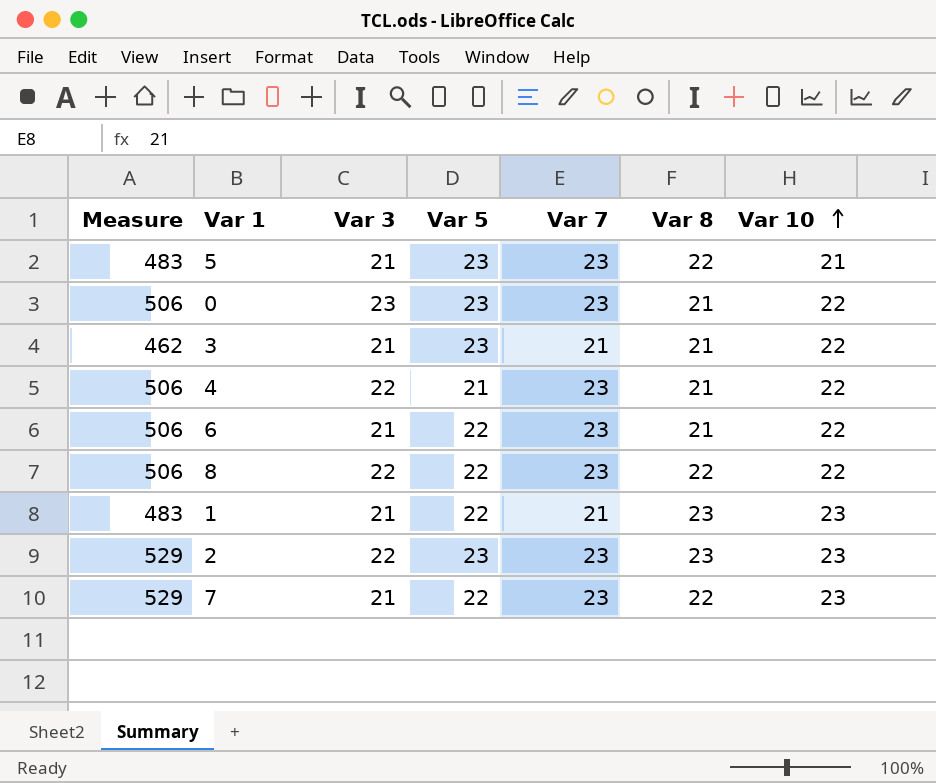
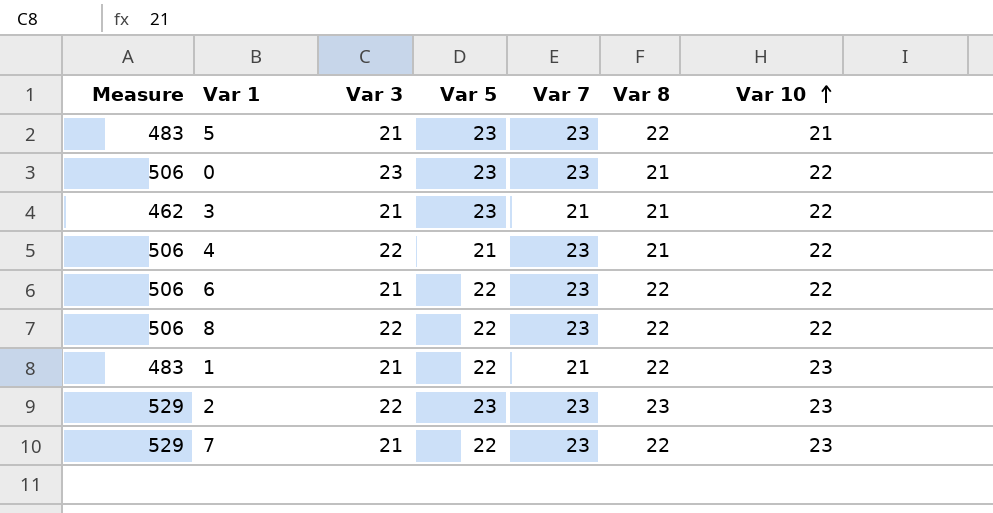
6 | Var 8: 21 -> 22
1 | Var 8: 23 -> 22

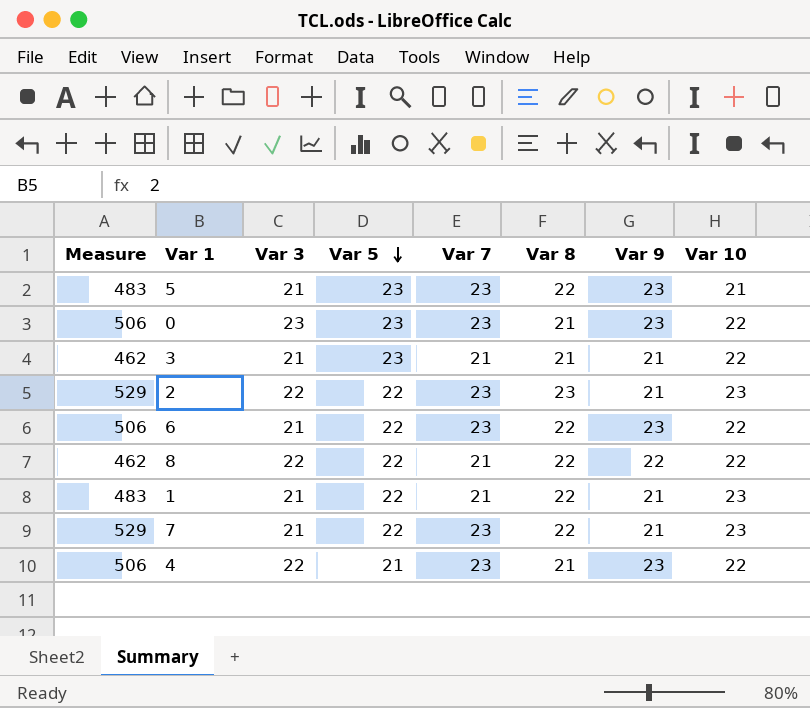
row order: Var 10 ascending -> Var 5 descending
column Var 9 | position: none -> 7
2 | Var 5: 23 -> 22
8 | Measure: 506 -> 462
8 | Var 7: 23 -> 21

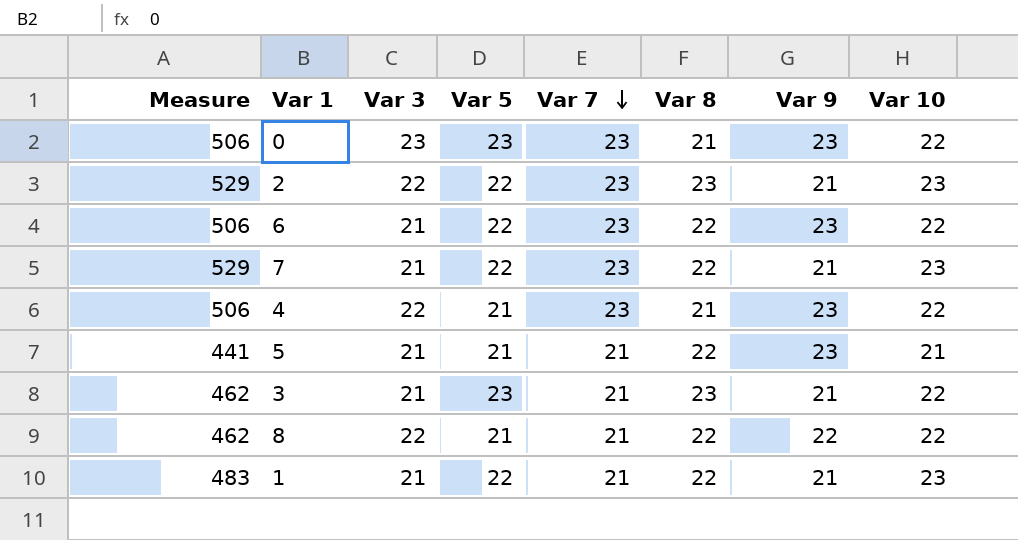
row order: Var 5 descending -> Var 7 descending
5 | Measure: 483 -> 441
5 | Var 5: 23 -> 21
5 | Var 7: 23 -> 21
3 | Var 8: 21 -> 23
8 | Var 5: 22 -> 21

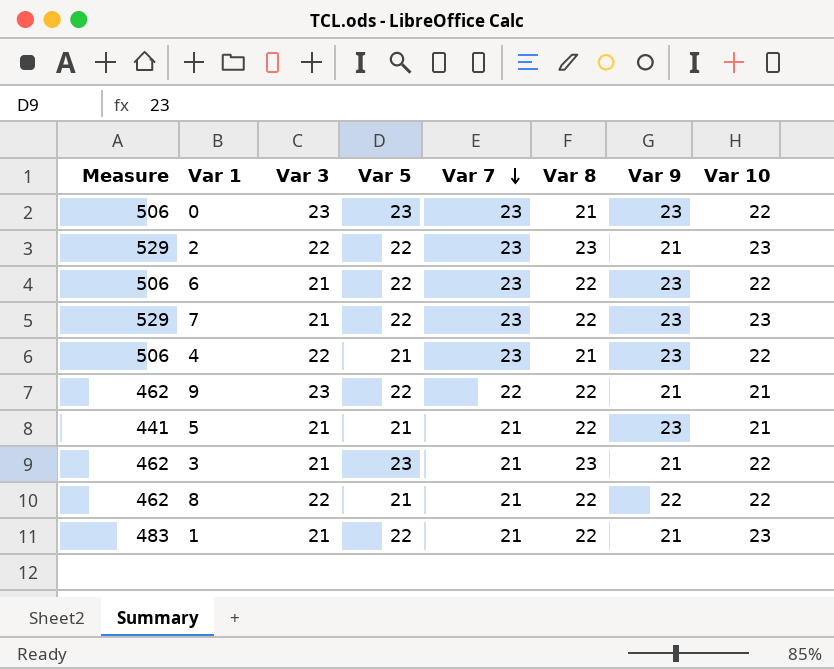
7 | Var 9: 21 -> 23
row 9: none -> 462 | 23 | 22 | 22 | 22 | 21 | 21

